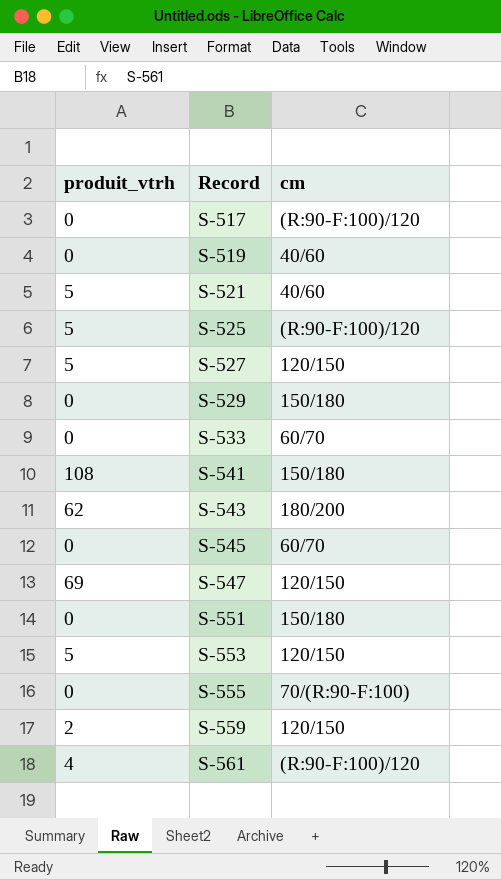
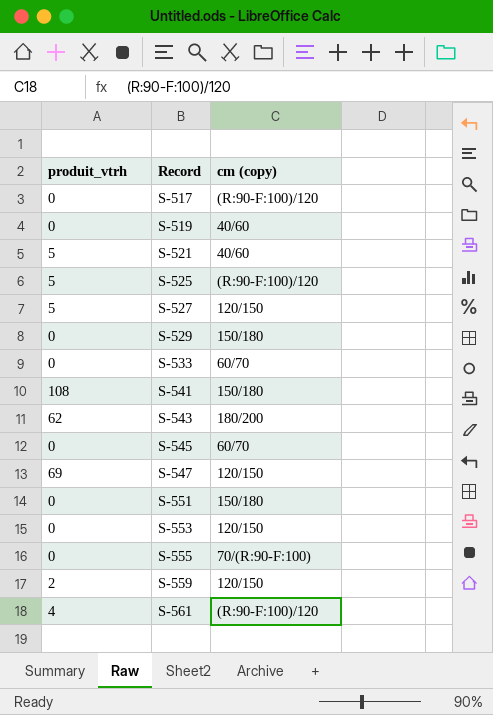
column name: cm -> cm (copy)
S-553 | produit_vtrh: 5 -> 0

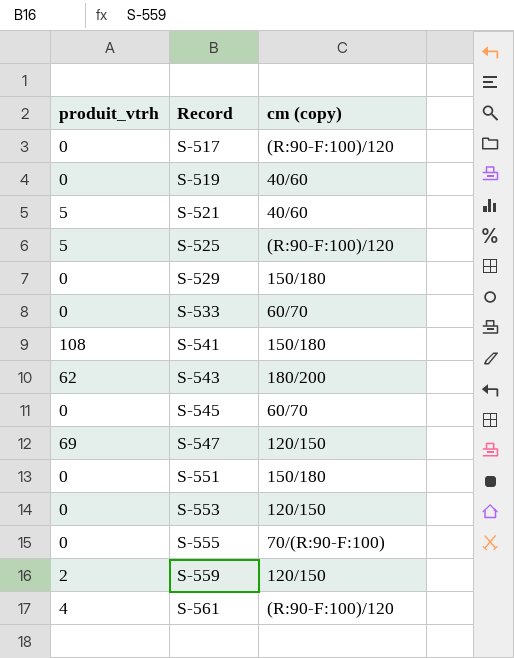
row S-527: 5 | 120/150 -> none

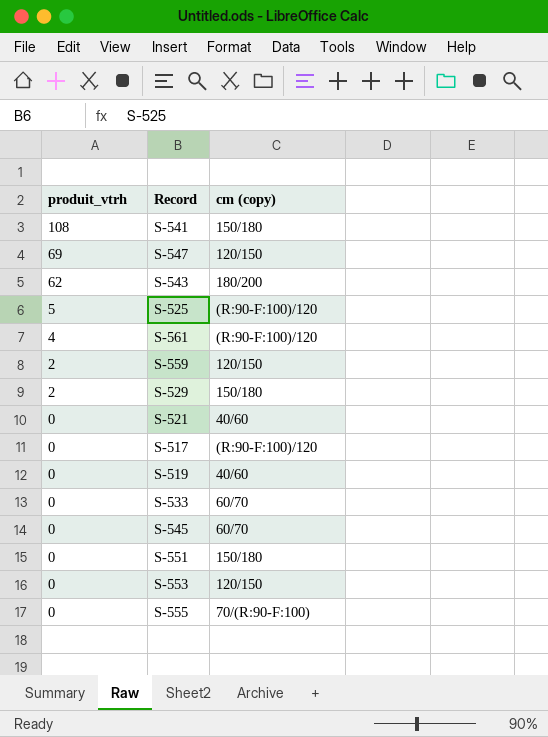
row order: Record ascending -> produit_vtrh descending
S-529 | produit_vtrh: 0 -> 2
S-521 | produit_vtrh: 5 -> 0

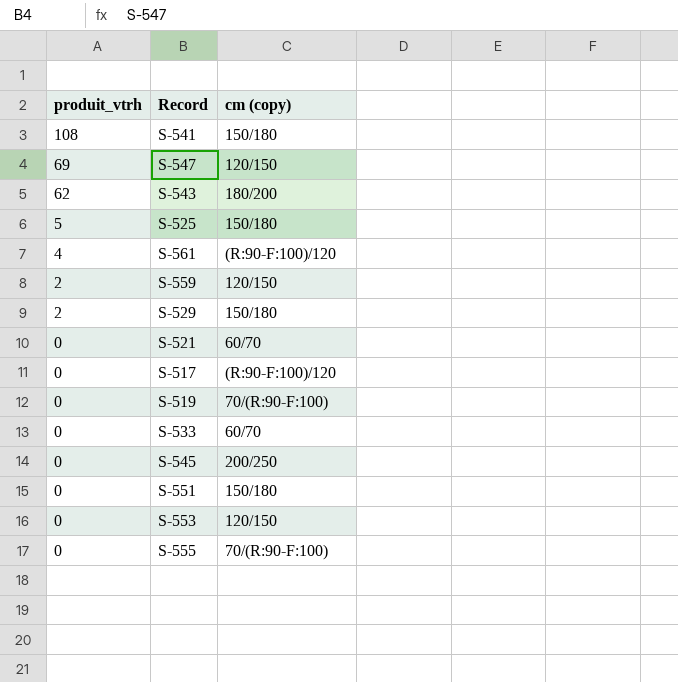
S-525 | cm (copy): (R:90-F:100)/120 -> 150/180
S-521 | cm (copy): 40/60 -> 60/70
S-519 | cm (copy): 40/60 -> 70/(R:90-F:100)
S-545 | cm (copy): 60/70 -> 200/250

